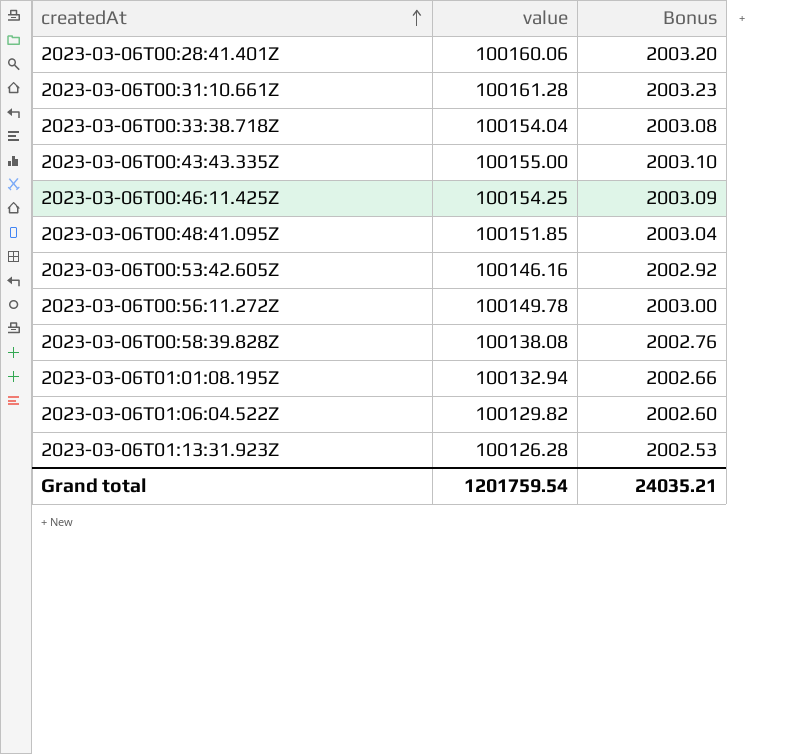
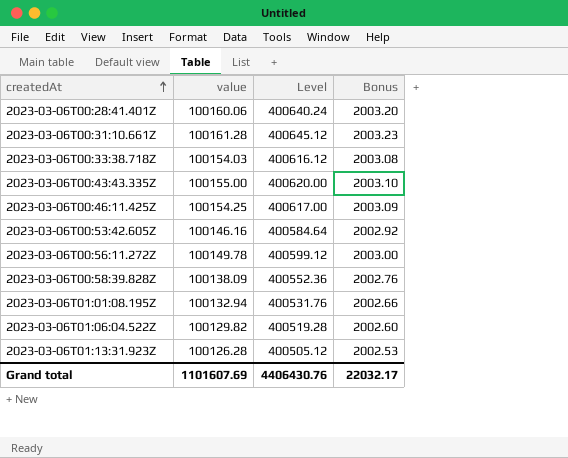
column Level | formula: none -> [value] * 4
row 2023-03-06T00:48:41.095Z: 100151.85 | 2003.04 -> none
2023-03-06T00:33:38.718Z | value: 100154.04 -> 100154.03
2023-03-06T00:58:39.828Z | value: 100138.08 -> 100138.09
Grand total | value: 1201759.54 -> 1101607.69
Grand total | Bonus: 24035.21 -> 22032.17

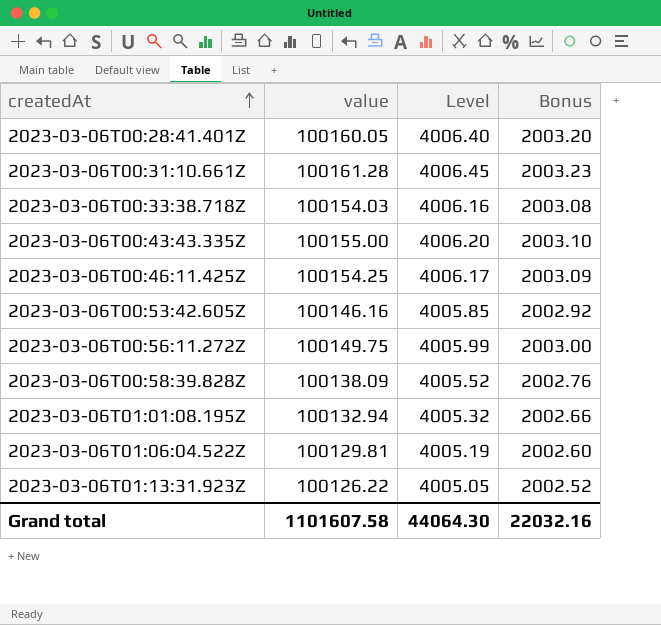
column Level | formula: [value] * 4 -> [value] * 0.04
2023-03-06T00:28:41.401Z | value: 100160.06 -> 100160.05
2023-03-06T00:56:11.272Z | value: 100149.78 -> 100149.75
2023-03-06T01:06:04.522Z | value: 100129.82 -> 100129.81
2023-03-06T01:13:31.923Z | value: 100126.28 -> 100126.22
2023-03-06T01:13:31.923Z | Bonus: 2002.53 -> 2002.52
Grand total | value: 1101607.69 -> 1101607.58
Grand total | Level: 4406430.76 -> 44064.30
Grand total | Bonus: 22032.17 -> 22032.16

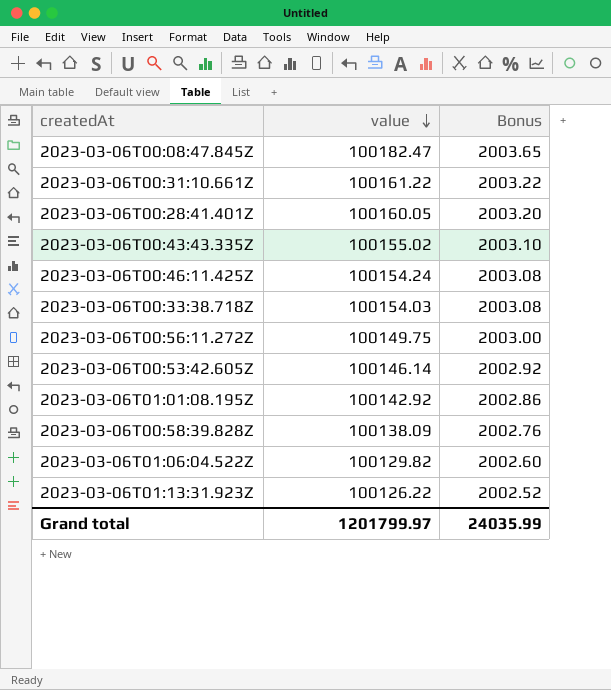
row order: createdAt ascending -> value descending
column Level | formula: [value] * 0.04 -> none
row 2023-03-06T00:08:47.845Z: none -> 100182.47 | 2003.65
2023-03-06T00:31:10.661Z | value: 100161.28 -> 100161.22
2023-03-06T00:31:10.661Z | Bonus: 2003.23 -> 2003.22
2023-03-06T00:43:43.335Z | value: 100155.00 -> 100155.02
2023-03-06T00:46:11.425Z | value: 100154.25 -> 100154.24
2023-03-06T00:46:11.425Z | Bonus: 2003.09 -> 2003.08
2023-03-06T00:53:42.605Z | value: 100146.16 -> 100146.14
2023-03-06T01:01:08.195Z | value: 100132.94 -> 100142.92
2023-03-06T01:01:08.195Z | Bonus: 2002.66 -> 2002.86
2023-03-06T01:06:04.522Z | value: 100129.81 -> 100129.82
Grand total | value: 1101607.58 -> 1201799.97
Grand total | Bonus: 22032.16 -> 24035.99

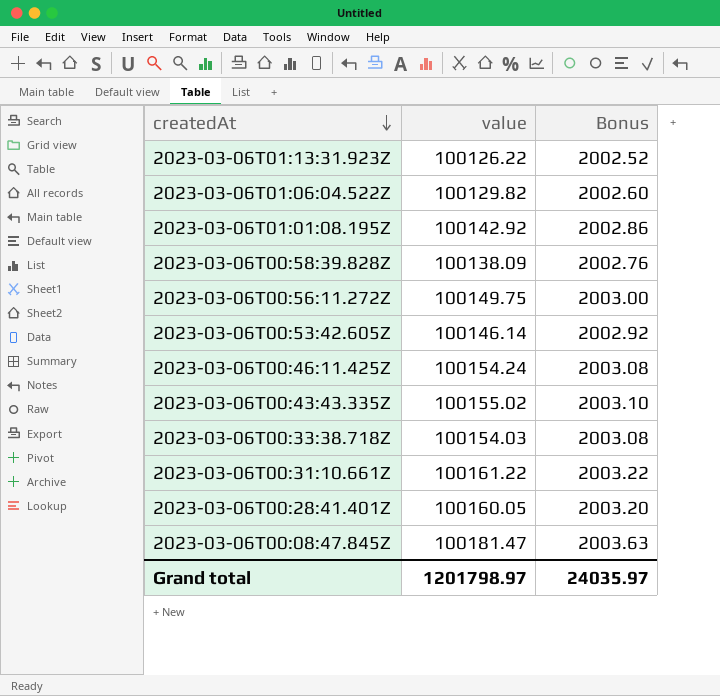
row order: value descending -> createdAt descending
2023-03-06T00:08:47.845Z | value: 100182.47 -> 100181.47
2023-03-06T00:08:47.845Z | Bonus: 2003.65 -> 2003.63
Grand total | value: 1201799.97 -> 1201798.97
Grand total | Bonus: 24035.99 -> 24035.97

